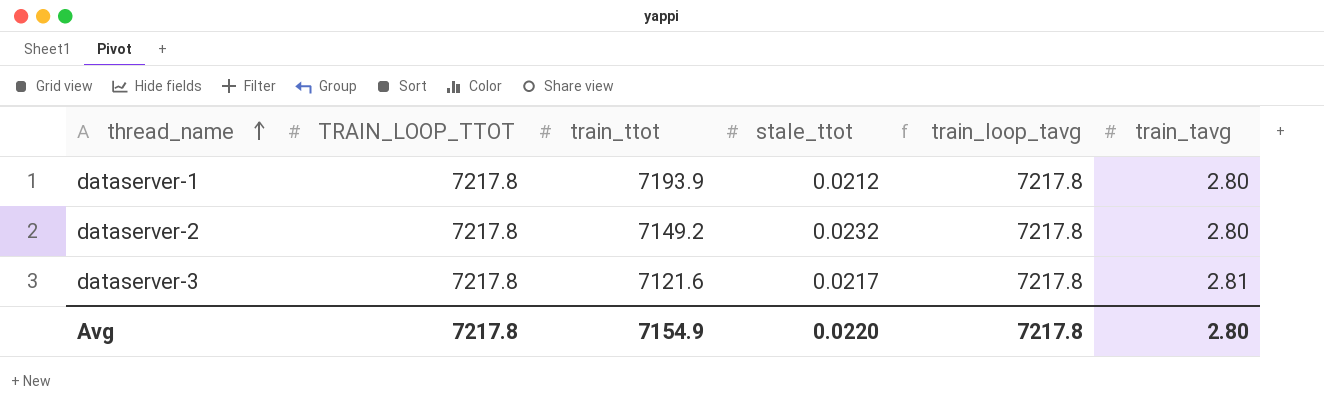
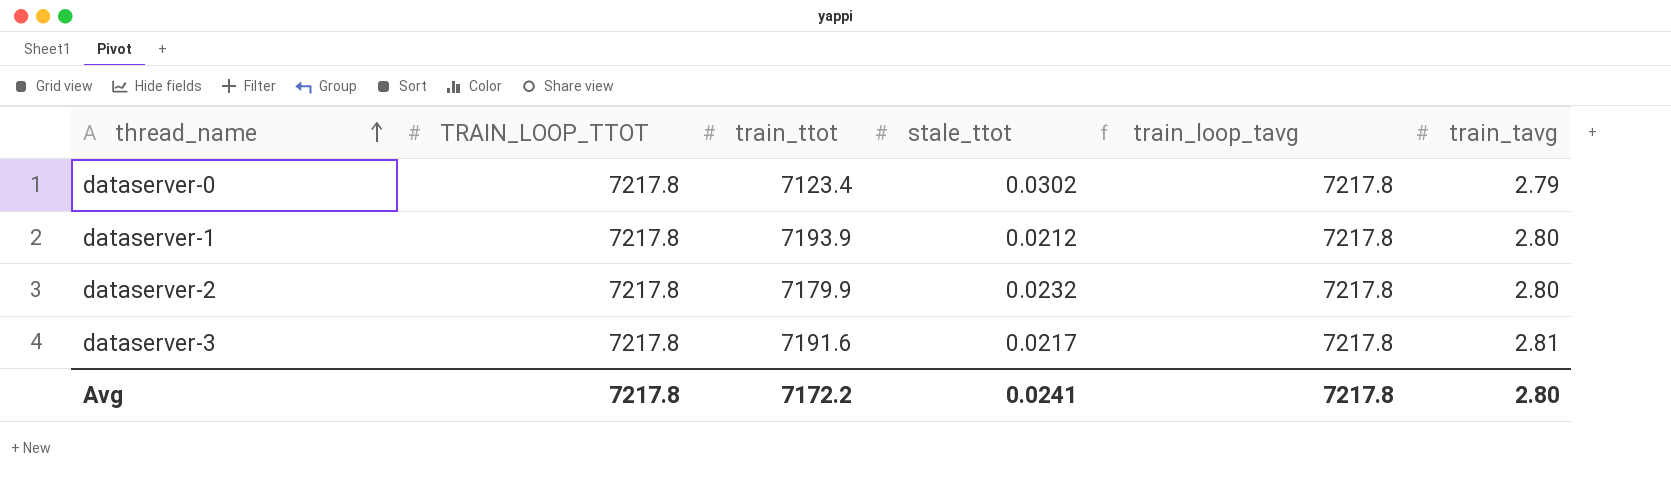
row dataserver-0: none -> 7217.8 | 7123.4 | 0.0302 | 7217.8 | 2.79
dataserver-2 | train_ttot: 7149.2 -> 7179.9
dataserver-3 | train_ttot: 7121.6 -> 7191.6
Avg | train_ttot: 7154.9 -> 7172.2
Avg | stale_ttot: 0.0220 -> 0.0241

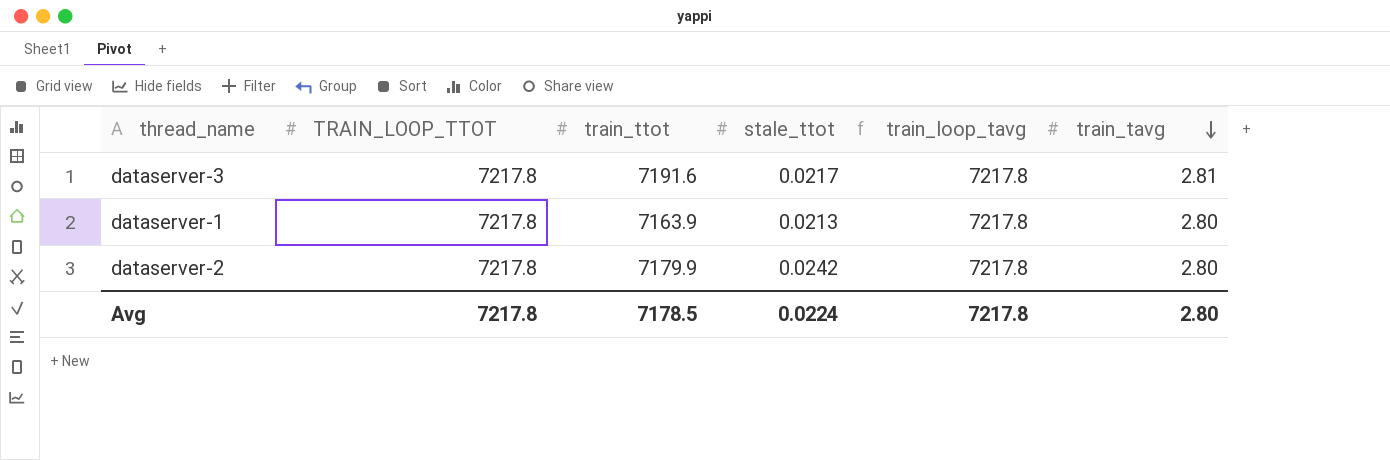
row order: thread_name ascending -> train_tavg descending
row dataserver-0: 7217.8 | 7123.4 | 0.0302 | 7217.8 | 2.79 -> none
dataserver-1 | train_ttot: 7193.9 -> 7163.9
dataserver-1 | stale_ttot: 0.0212 -> 0.0213
dataserver-2 | stale_ttot: 0.0232 -> 0.0242
Avg | train_ttot: 7172.2 -> 7178.5
Avg | stale_ttot: 0.0241 -> 0.0224

